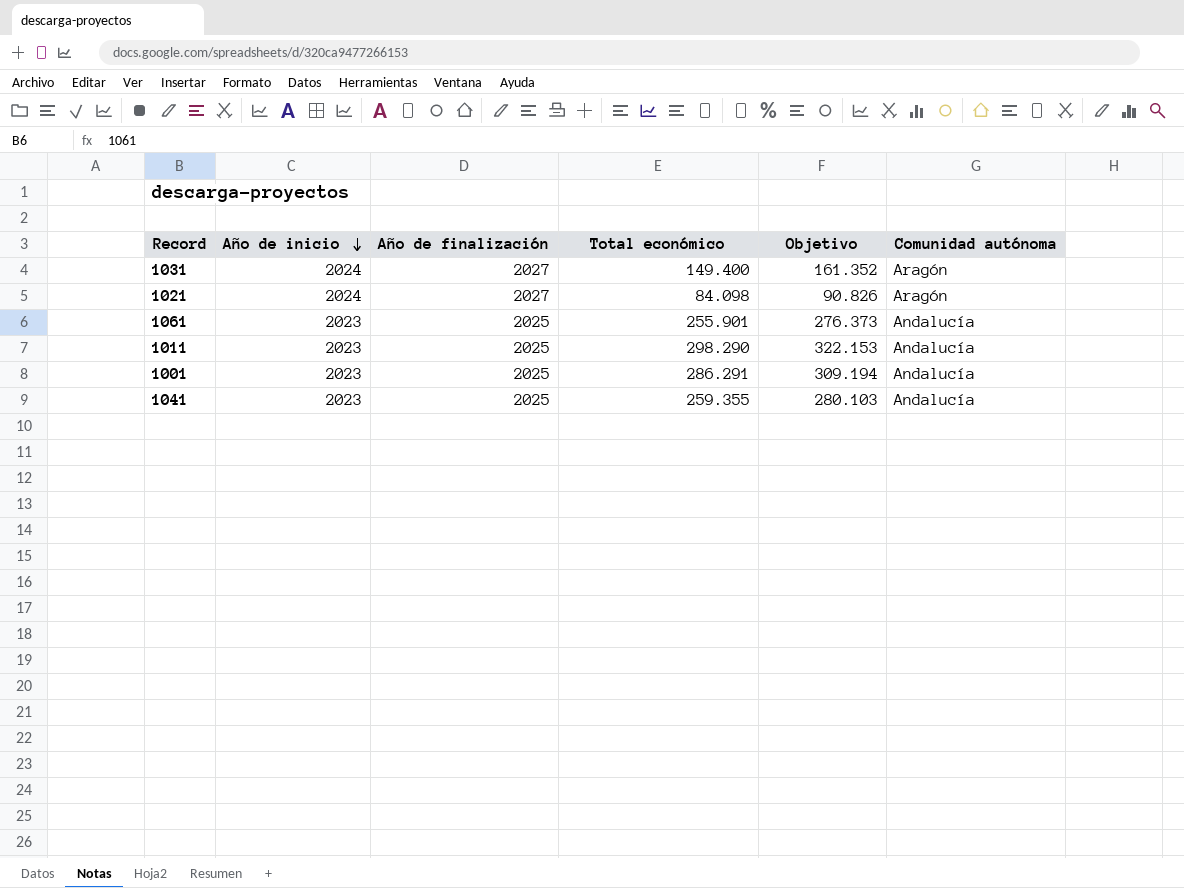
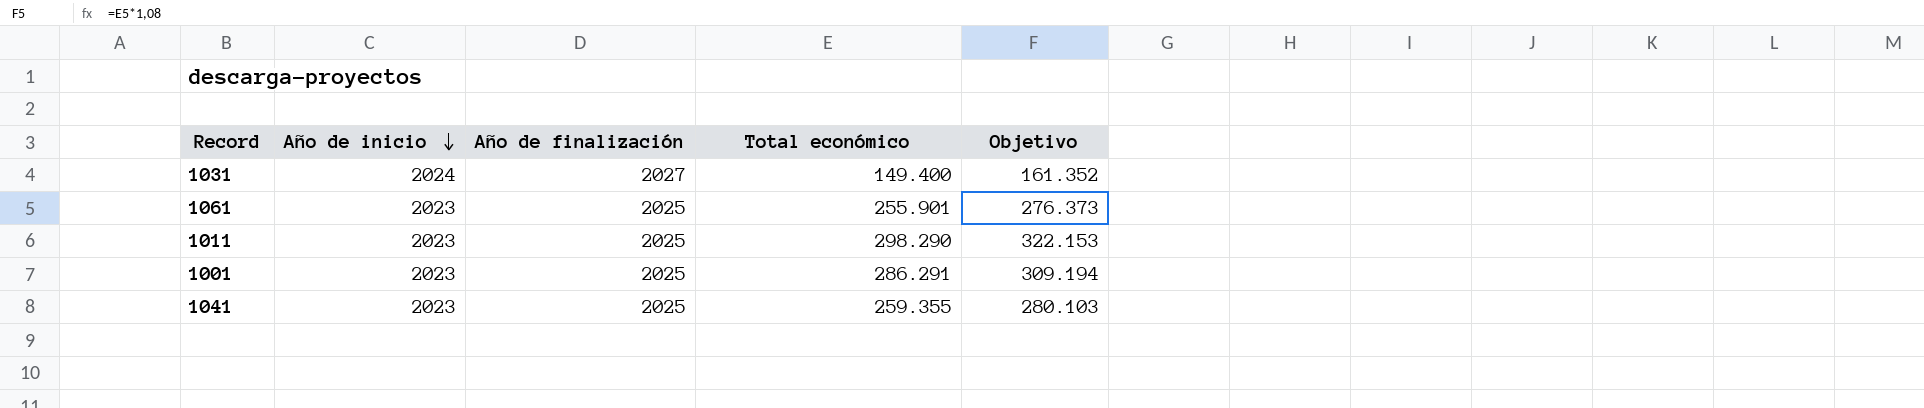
column Comunidad autónoma | position: 6 -> none
row 1021: 2024 | 2027 | 84.098 | 90.826 | Aragón -> none

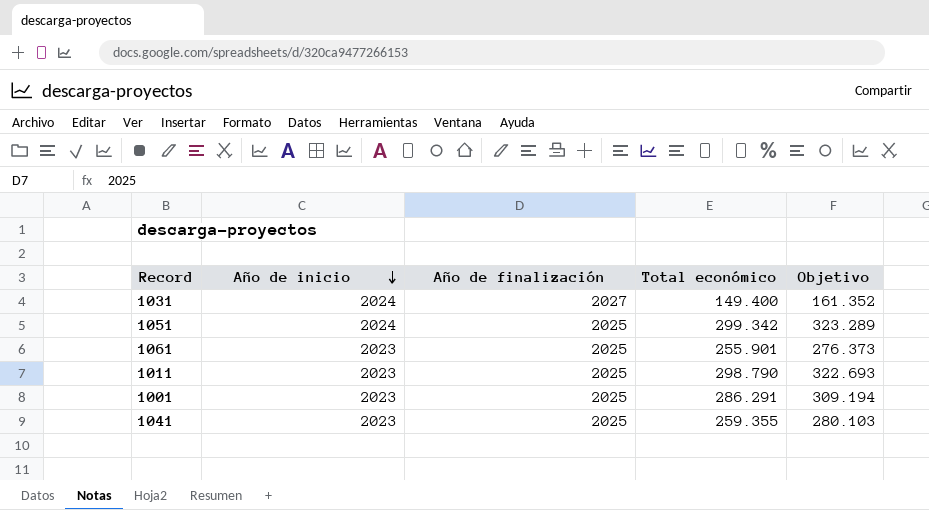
row 1051: none -> 2024 | 2025 | 299.342 | 323.289
1011 | Total económico: 298.290 -> 298.790
1011 | Objetivo: 322.153 -> 322.693

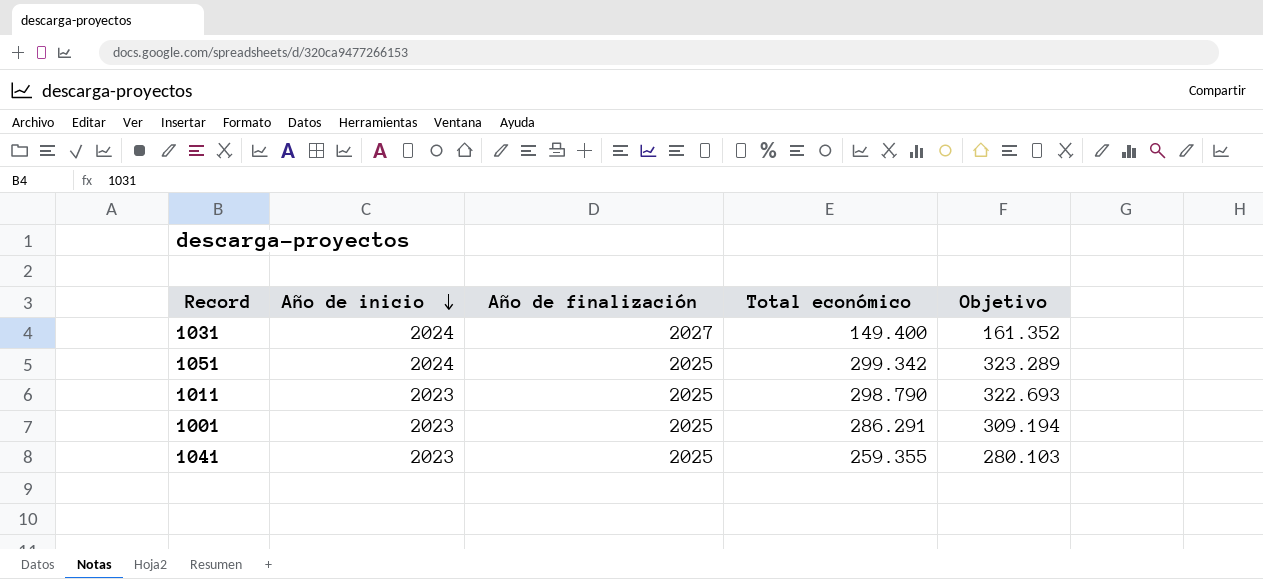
row 1061: 2023 | 2025 | 255.901 | 276.373 -> none

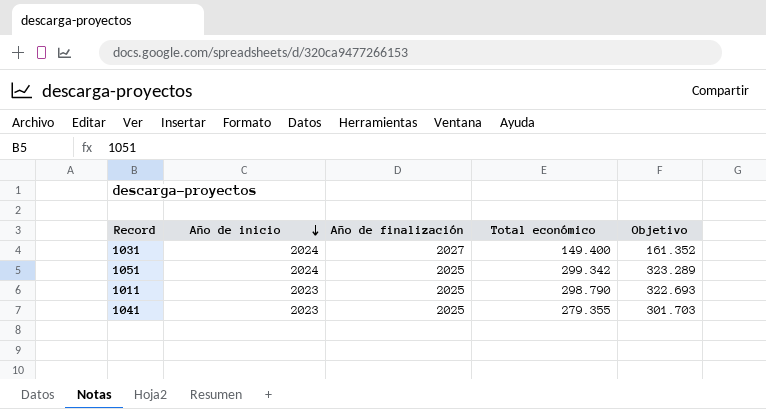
row 1001: 2023 | 2025 | 286.291 | 309.194 -> none
1041 | Total económico: 259.355 -> 279.355
1041 | Objetivo: 280.103 -> 301.703

